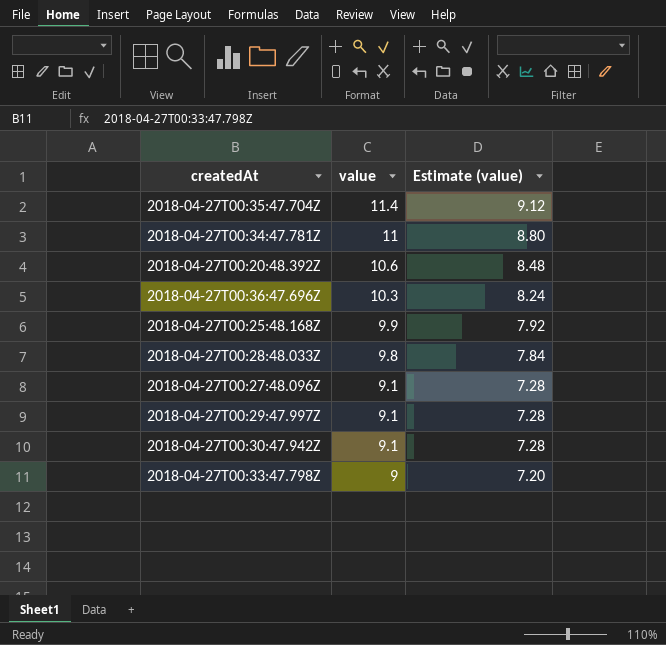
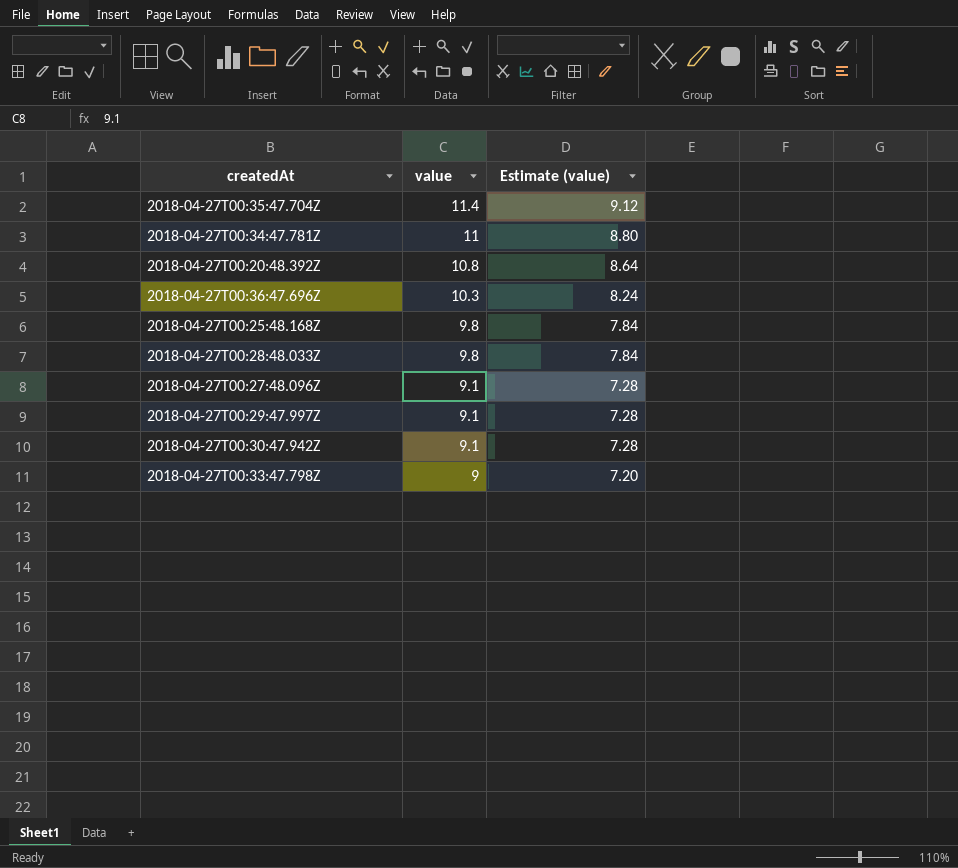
2018-04-27T00:20:48.392Z | value: 10.6 -> 10.8
2018-04-27T00:20:48.392Z | Estimate (value): 8.48 -> 8.64
2018-04-27T00:25:48.168Z | value: 9.9 -> 9.8
2018-04-27T00:25:48.168Z | Estimate (value): 7.92 -> 7.84

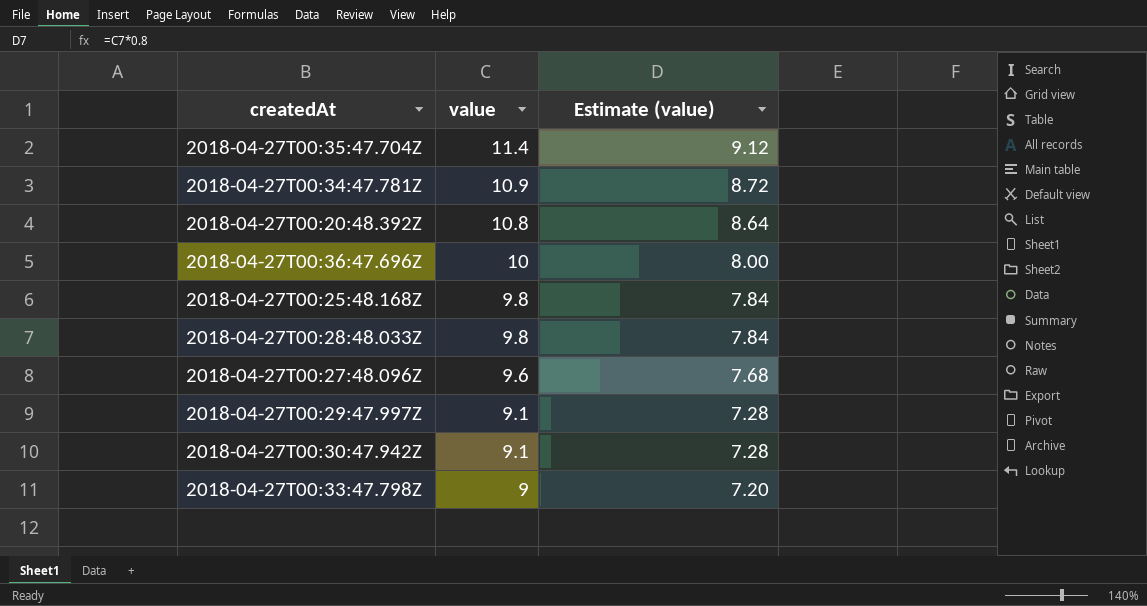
2018-04-27T00:34:47.781Z | value: 11 -> 10.9
2018-04-27T00:34:47.781Z | Estimate (value): 8.80 -> 8.72
2018-04-27T00:36:47.696Z | value: 10.3 -> 10
2018-04-27T00:36:47.696Z | Estimate (value): 8.24 -> 8.00
2018-04-27T00:27:48.096Z | value: 9.1 -> 9.6
2018-04-27T00:27:48.096Z | Estimate (value): 7.28 -> 7.68

